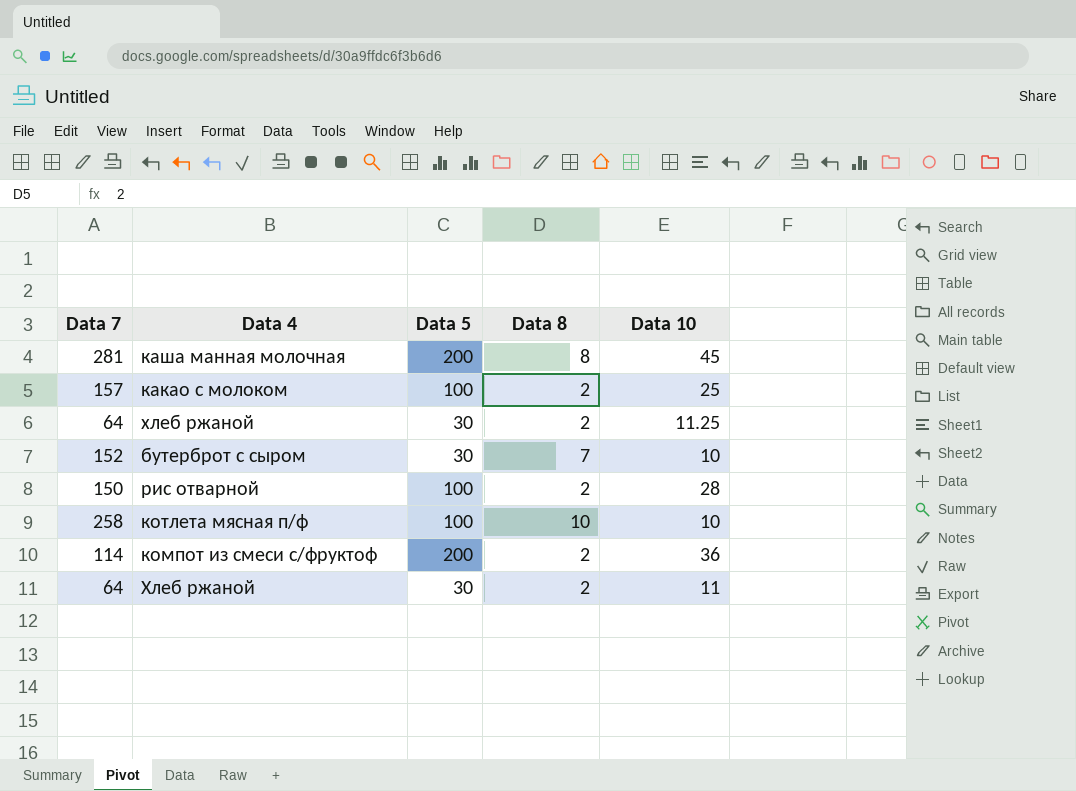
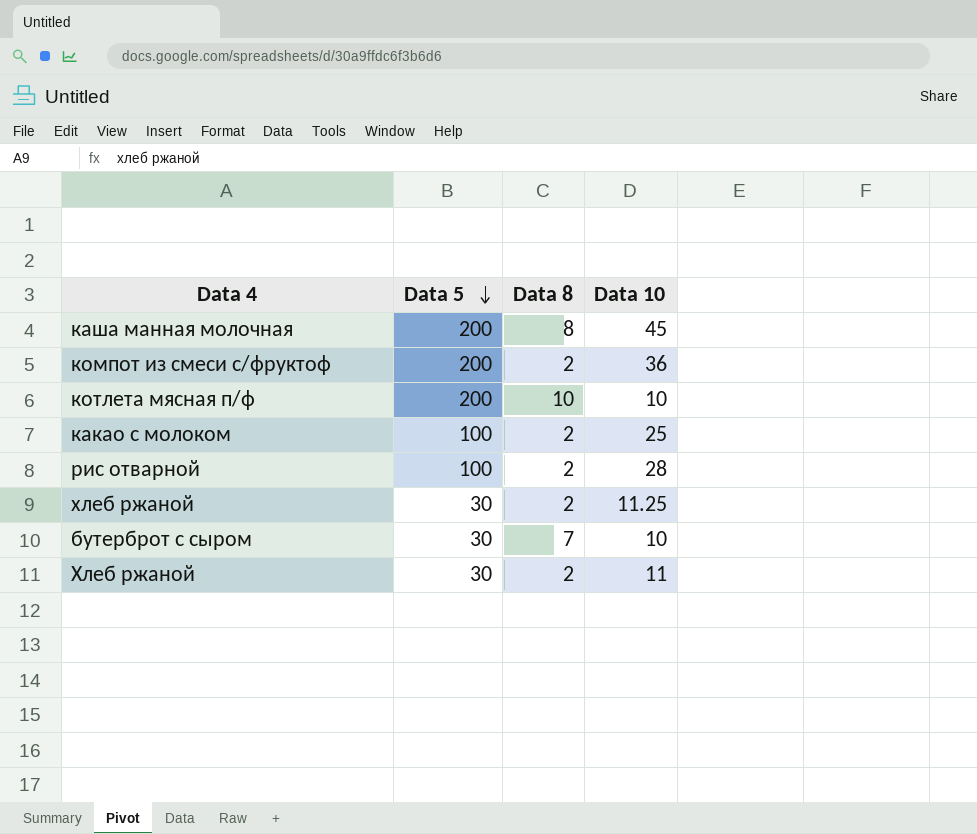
row order: none -> Data 5 descending
column Data 7 | position: 1 -> none
котлета мясная п/ф | Data 5: 100 -> 200

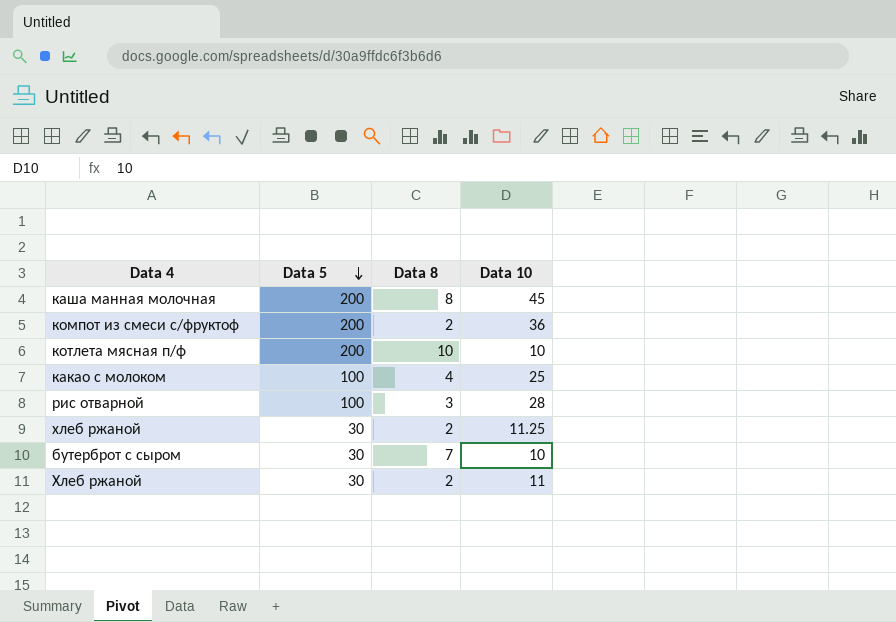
какао с молоком | Data 8: 2 -> 4
рис отварной | Data 8: 2 -> 3

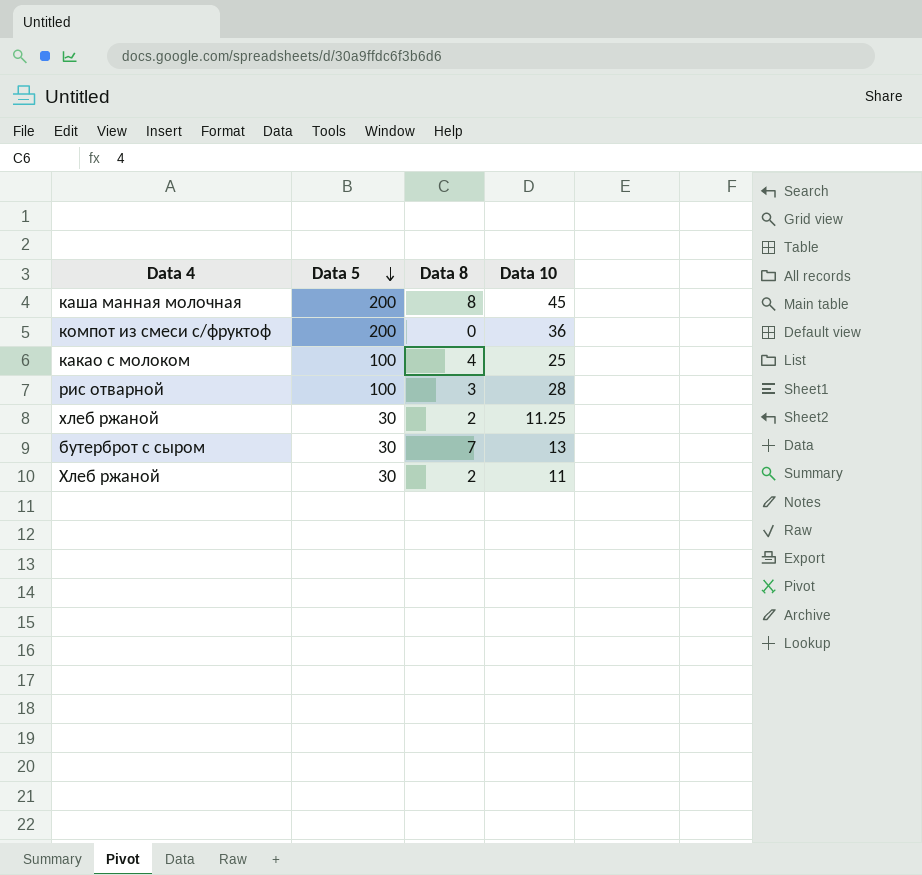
row котлета мясная п/ф: 200 | 10 | 10 -> none
компот из смеси с/фруктоф | Data 8: 2 -> 0
бутерброт с сыром | Data 10: 10 -> 13

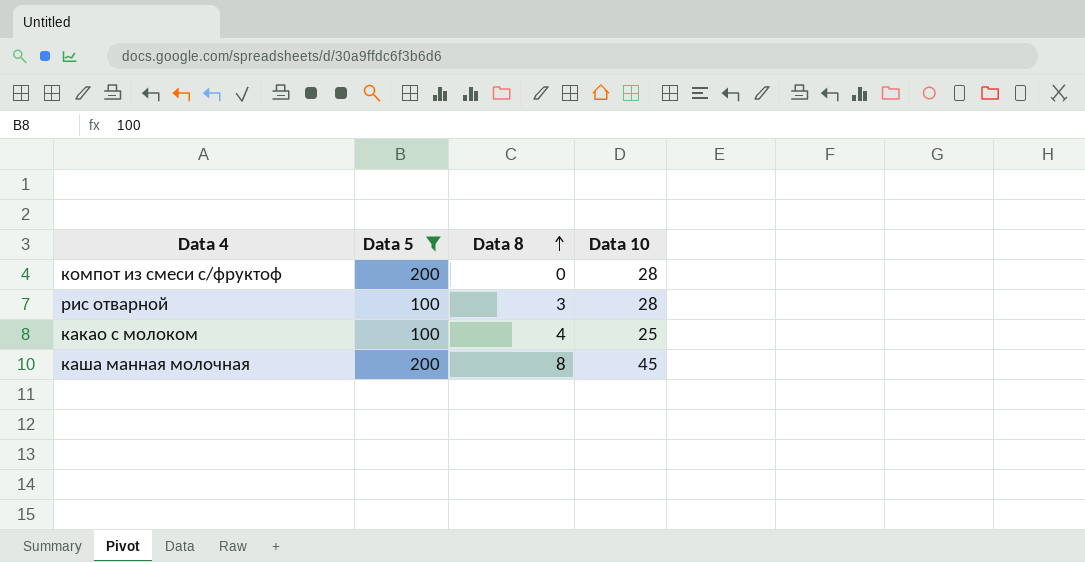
filter: none -> Data 5 != 30
row order: Data 5 descending -> Data 8 ascending
компот из смеси с/фруктоф | Data 10: 36 -> 28

